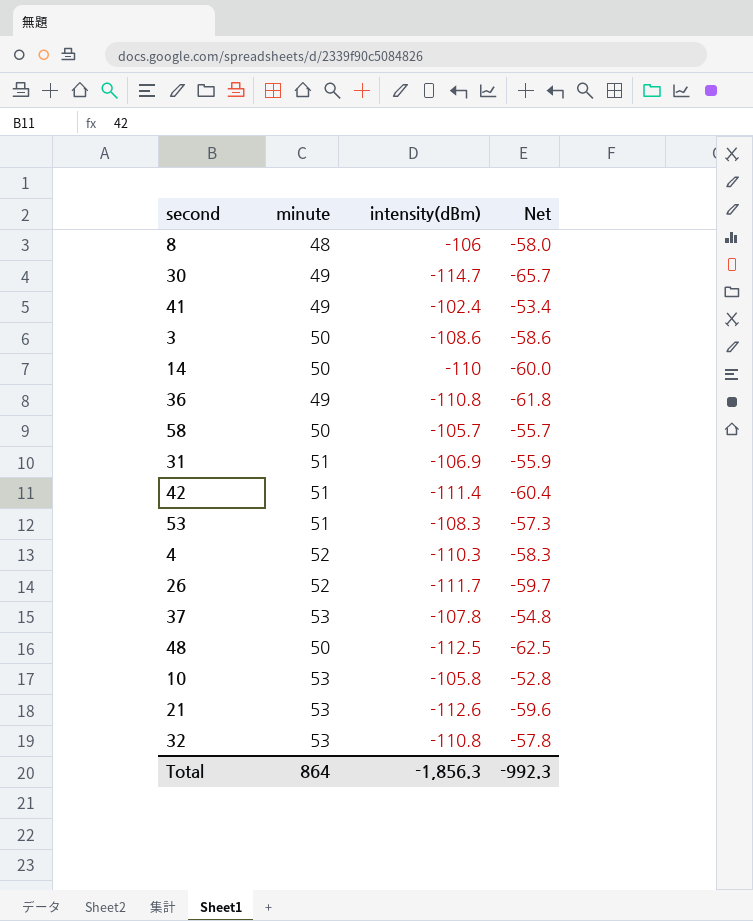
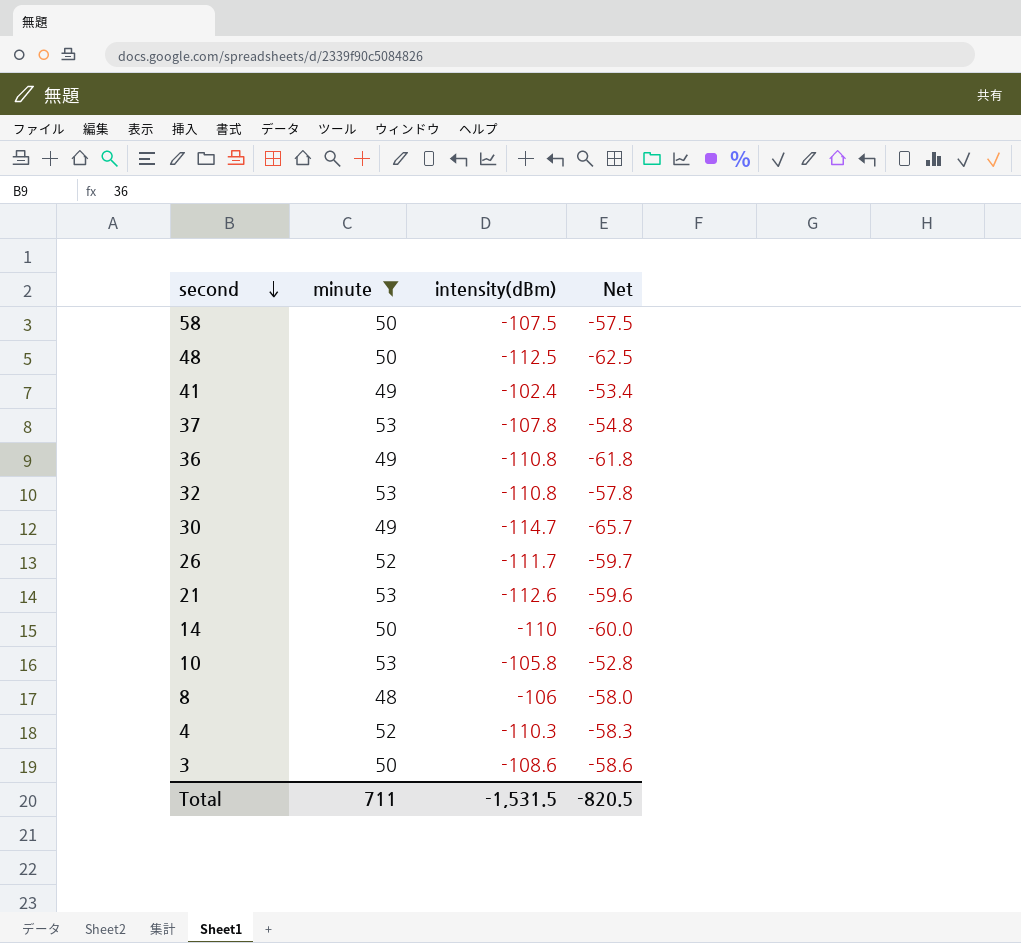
filter: none -> minute != 51
row order: none -> second descending
58 | intensity(dBm): -105.7 -> -107.5
58 | Net: -55.7 -> -57.5
Total | minute: 864 -> 711
Total | intensity(dBm): -1,856.3 -> -1,531.5
Total | Net: -992.3 -> -820.5

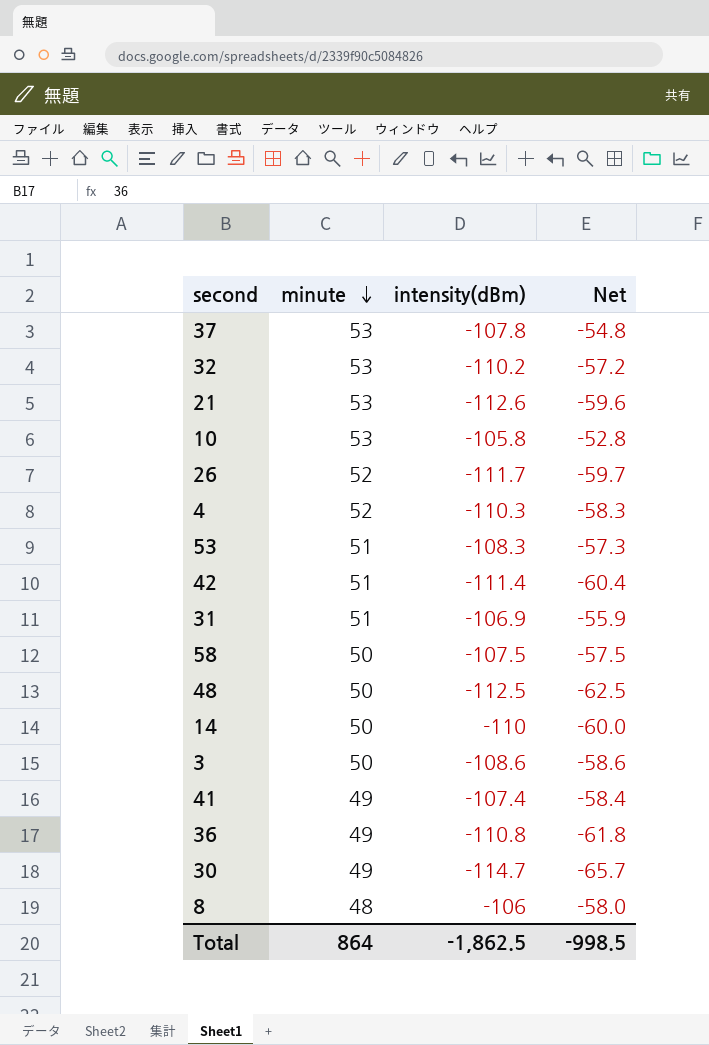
filter: minute != 51 -> none
row order: second descending -> minute descending
32 | intensity(dBm): -110.8 -> -110.2
32 | Net: -57.8 -> -57.2
41 | intensity(dBm): -102.4 -> -107.4
41 | Net: -53.4 -> -58.4
Total | minute: 711 -> 864
Total | intensity(dBm): -1,531.5 -> -1,862.5
Total | Net: -820.5 -> -998.5

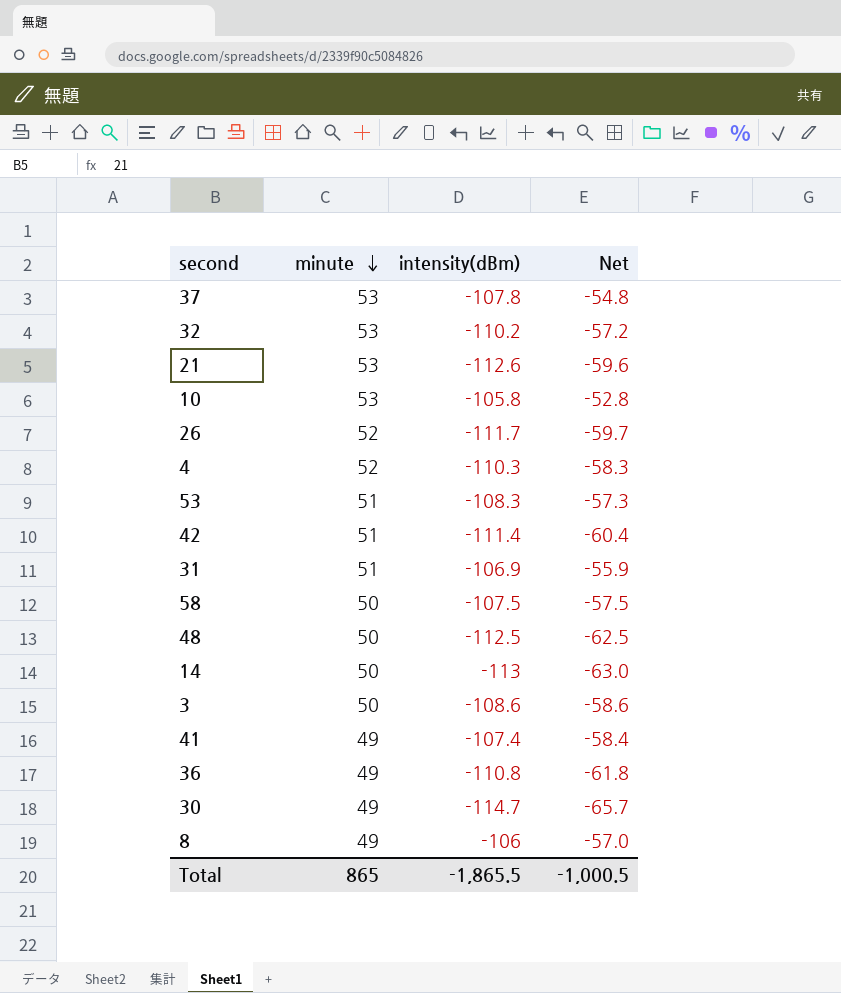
14 | intensity(dBm): -110 -> -113
14 | Net: -60.0 -> -63.0
8 | minute: 48 -> 49
8 | Net: -58.0 -> -57.0
Total | minute: 864 -> 865
Total | intensity(dBm): -1,862.5 -> -1,865.5
Total | Net: -998.5 -> -1,000.5

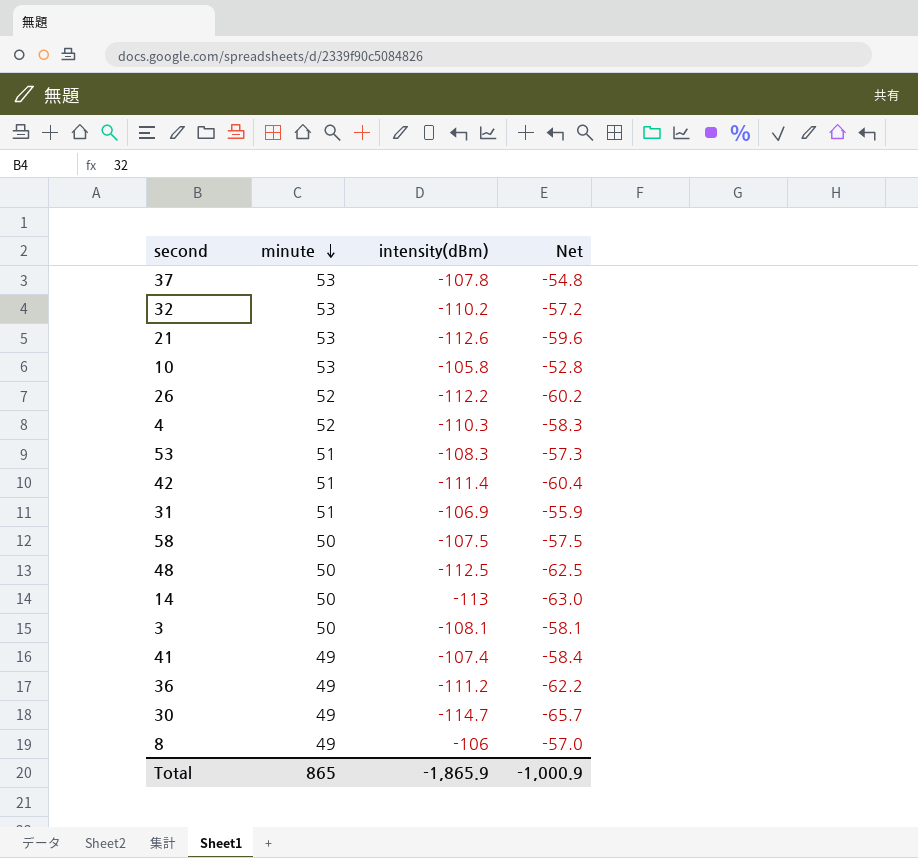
26 | intensity(dBm): -111.7 -> -112.2
26 | Net: -59.7 -> -60.2
3 | intensity(dBm): -108.6 -> -108.1
3 | Net: -58.6 -> -58.1
36 | intensity(dBm): -110.8 -> -111.2
36 | Net: -61.8 -> -62.2
Total | intensity(dBm): -1,865.5 -> -1,865.9
Total | Net: -1,000.5 -> -1,000.9

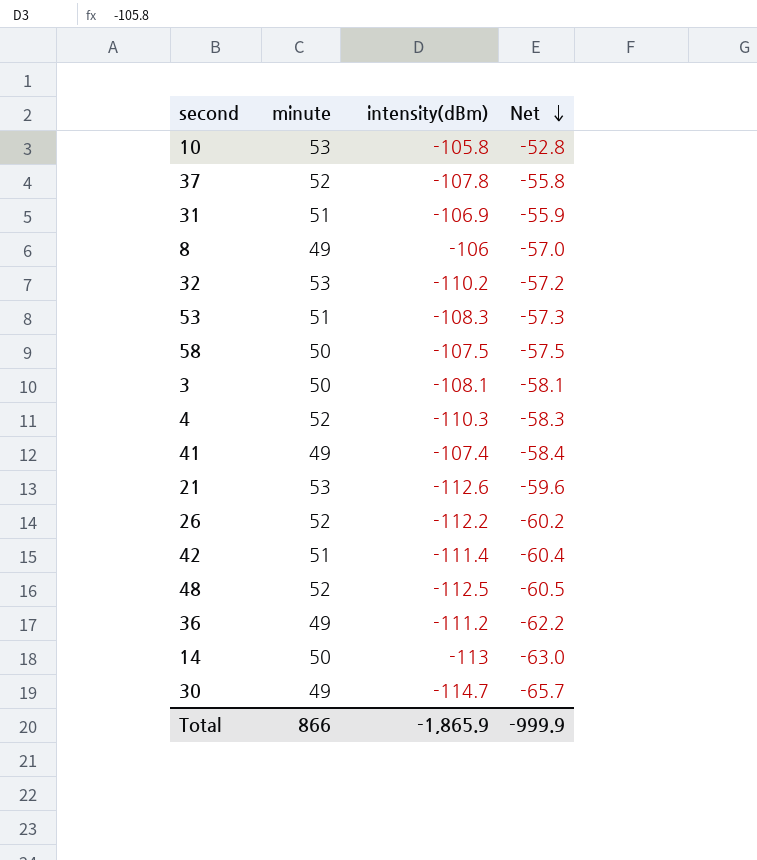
row order: minute descending -> Net descending
37 | minute: 53 -> 52
37 | Net: -54.8 -> -55.8
48 | minute: 50 -> 52
48 | Net: -62.5 -> -60.5
Total | minute: 865 -> 866
Total | Net: -1,000.9 -> -999.9

